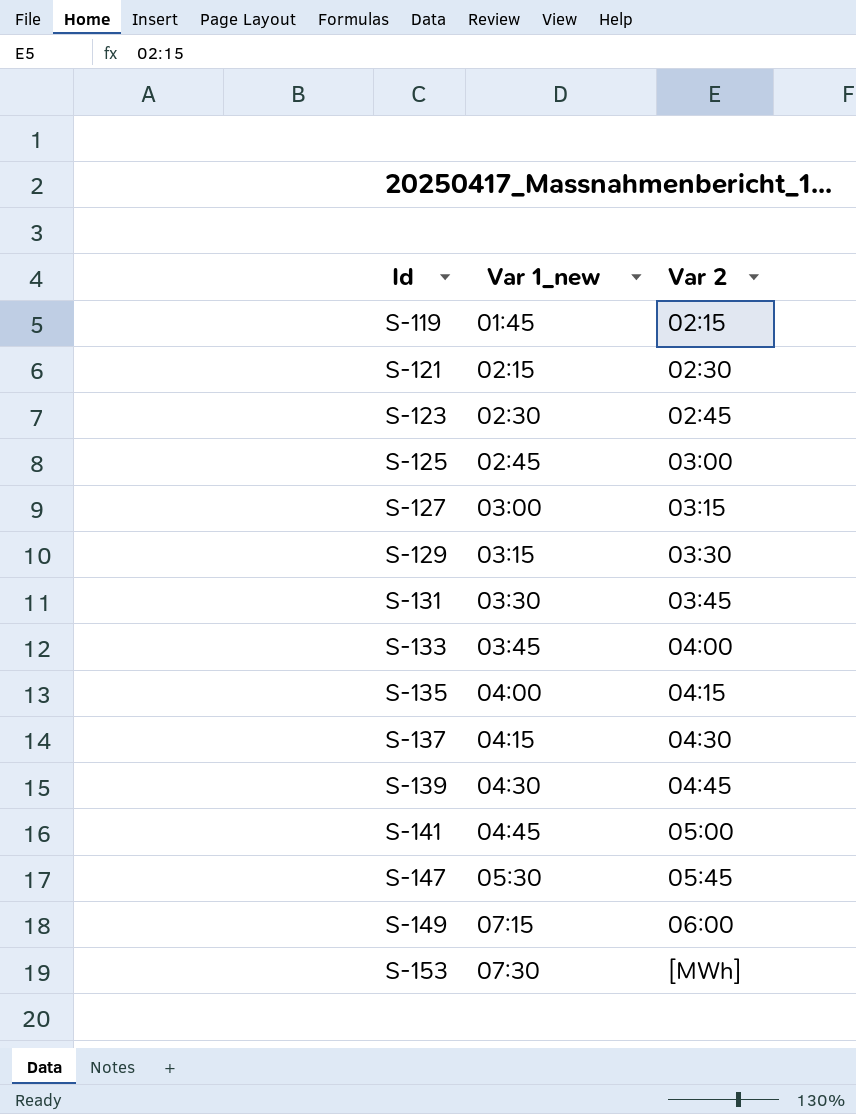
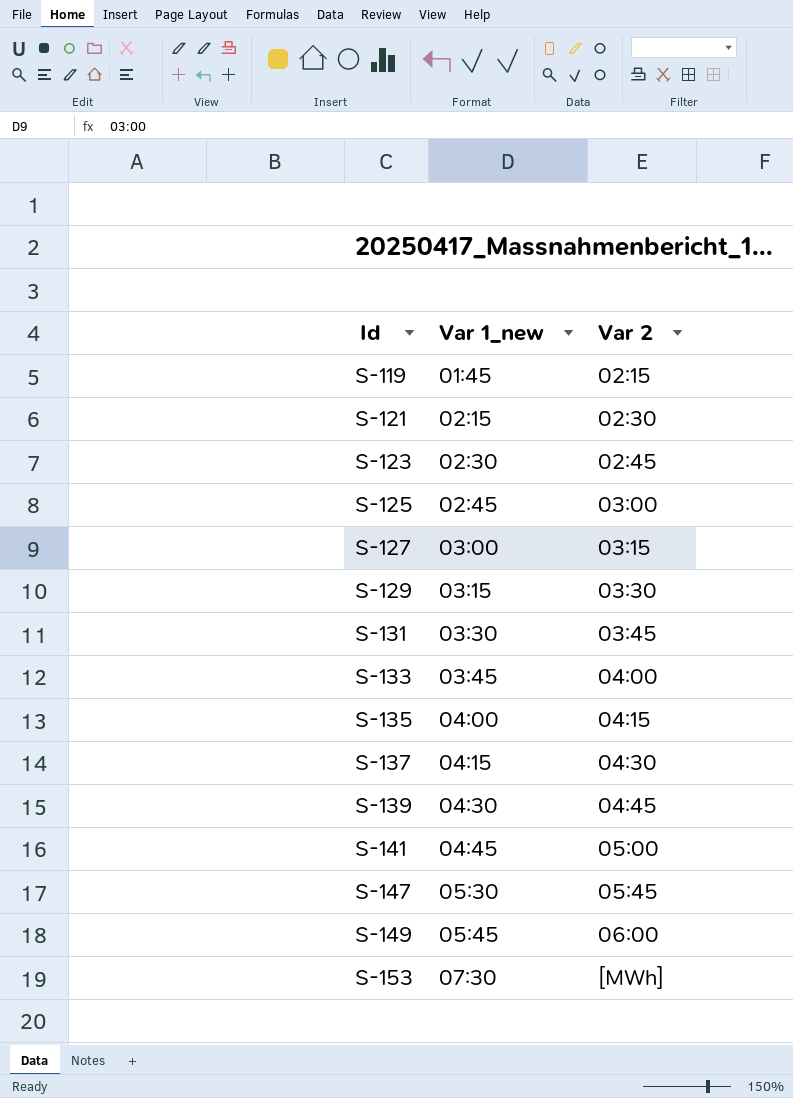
S-149 | Var 1_new: 07:15 -> 05:45

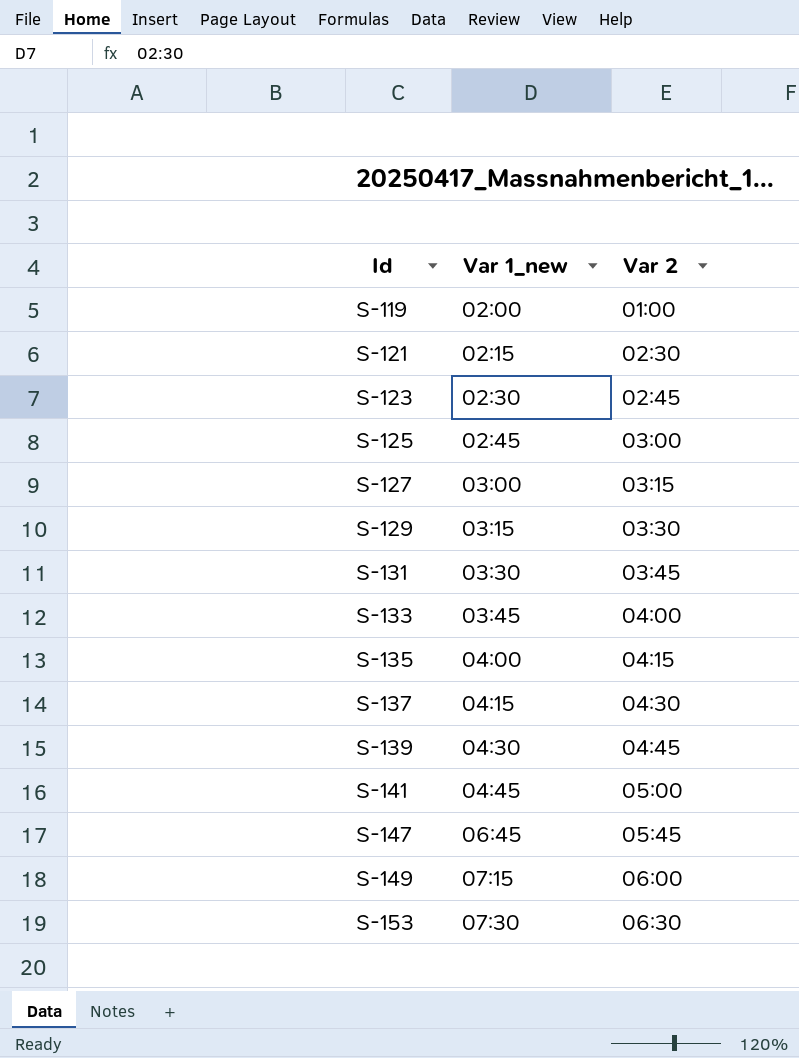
S-119 | Var 1_new: 01:45 -> 02:00
S-119 | Var 2: 02:15 -> 01:00
S-147 | Var 1_new: 05:30 -> 06:45
S-149 | Var 1_new: 05:45 -> 07:15
S-153 | Var 2: [MWh] -> 06:30

